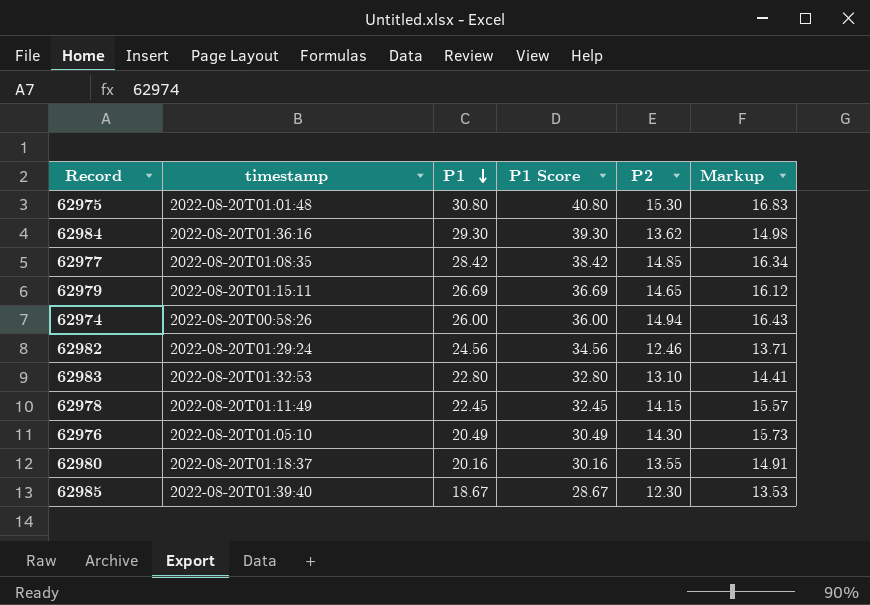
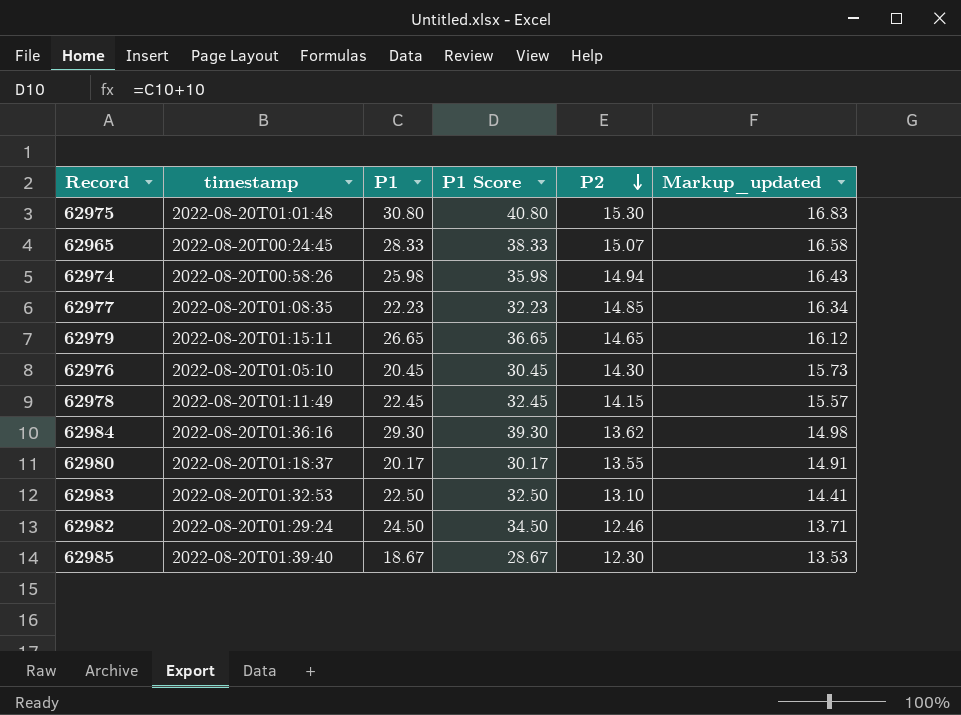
row order: P1 descending -> P2 descending
column name: Markup -> Markup_updated
row 62965: none -> 2022-08-20T00:24:45 | 28.33 | 38.33 | 15.07 | 16.58
62974 | P1: 26.00 -> 25.98
62974 | P1 Score: 36.00 -> 35.98
62977 | P1: 28.42 -> 22.23
62977 | P1 Score: 38.42 -> 32.23
62979 | P1: 26.69 -> 26.65
62979 | P1 Score: 36.69 -> 36.65
62976 | P1: 20.49 -> 20.45
62976 | P1 Score: 30.49 -> 30.45
62980 | P1: 20.16 -> 20.17
62980 | P1 Score: 30.16 -> 30.17
62983 | P1: 22.80 -> 22.50
62983 | P1 Score: 32.80 -> 32.50
62982 | P1: 24.56 -> 24.50
62982 | P1 Score: 34.56 -> 34.50

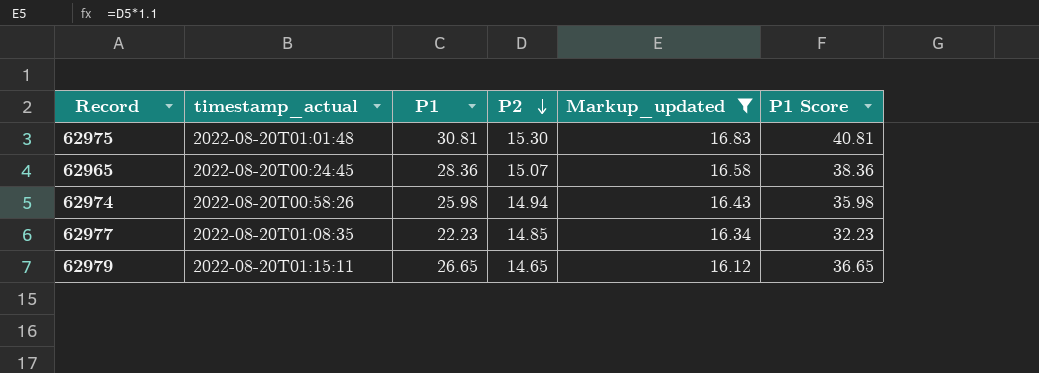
filter: none -> Markup_updated >= 16.12
column name: timestamp -> timestamp_actual
column P1 Score | position: 4 -> 6
62975 | P1: 30.80 -> 30.81
62975 | P1 Score: 40.80 -> 40.81
62965 | P1: 28.33 -> 28.36
62965 | P1 Score: 38.33 -> 38.36

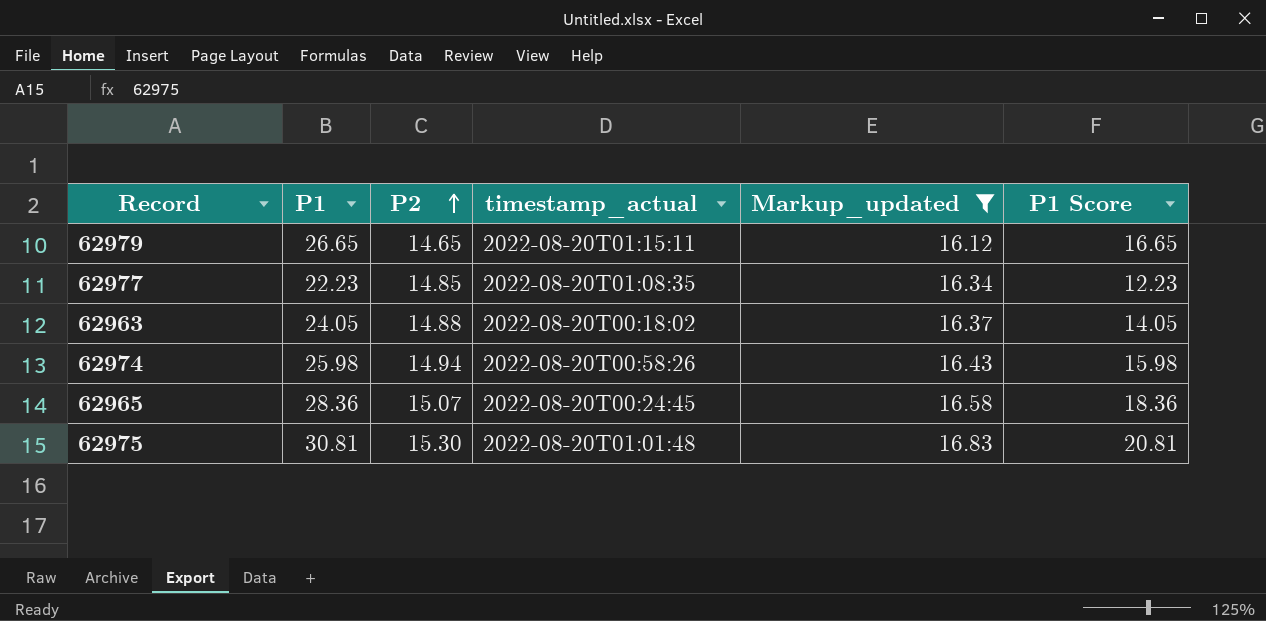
row order: P2 descending -> P2 ascending
column timestamp_actual | position: 2 -> 4
column P1 Score | formula: [P1] + 10 -> [P1] - 10
row 62963: none -> 24.05 | 14.88 | 2022-08-20T00:18:02 | 16.37 | 14.05

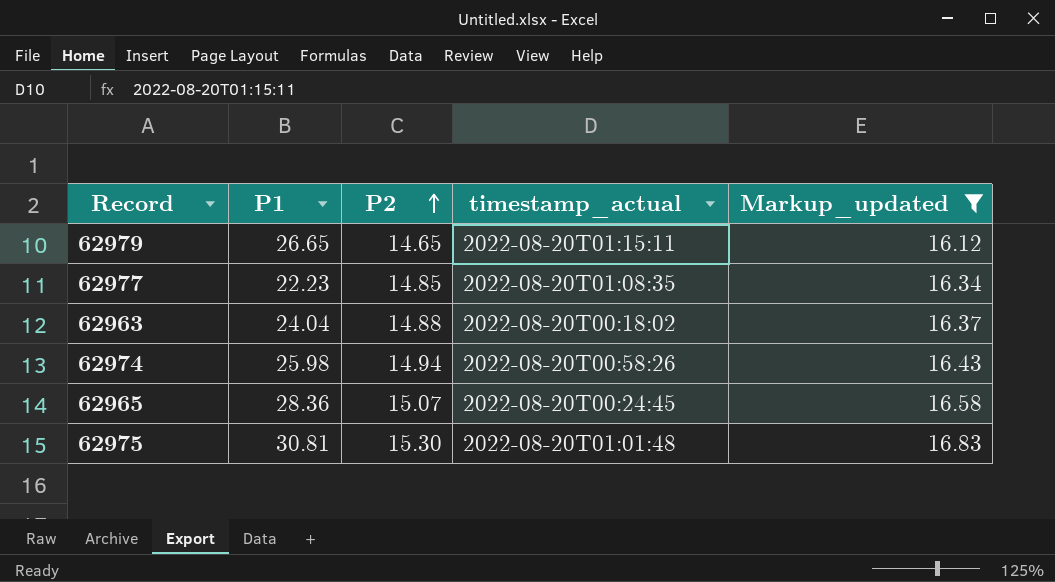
column P1 Score | formula: [P1] - 10 -> none
62963 | P1: 24.05 -> 24.04

